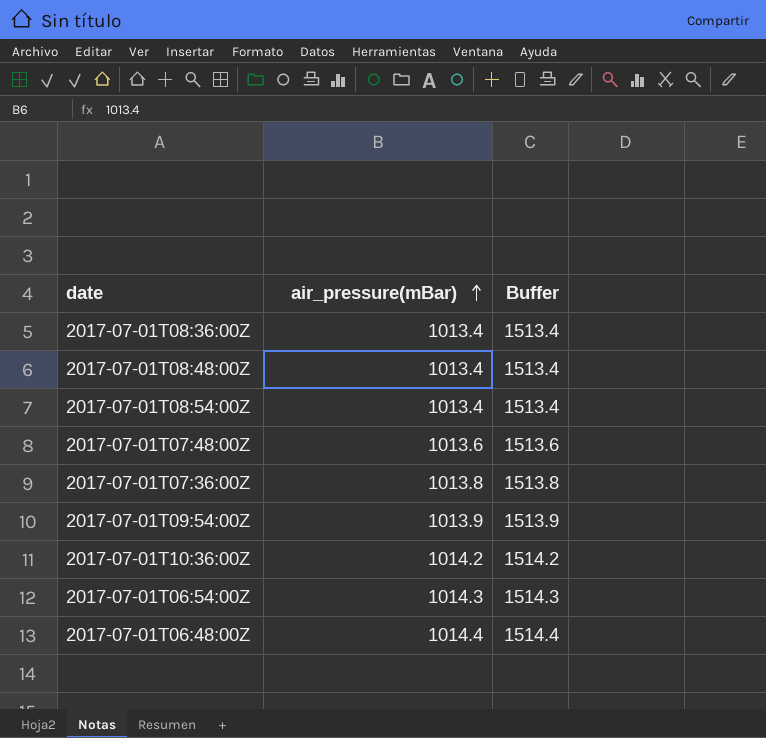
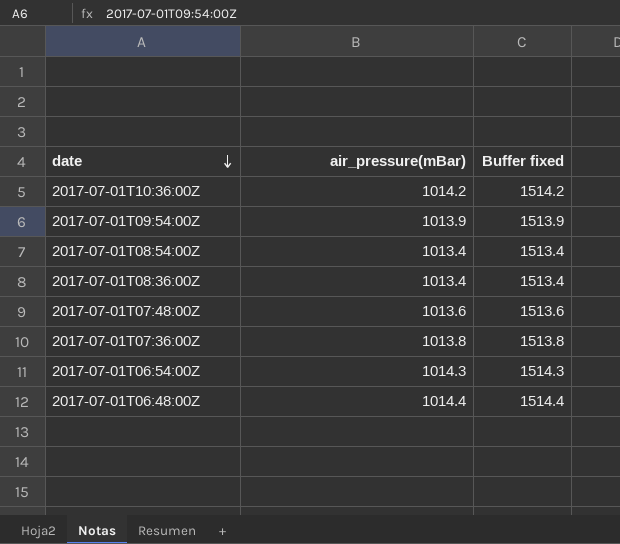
row order: air_pressure(mBar) ascending -> date descending
column name: Buffer -> Buffer fixed
row 2017-07-01T08:48:00Z: 1013.4 | 1513.4 -> none

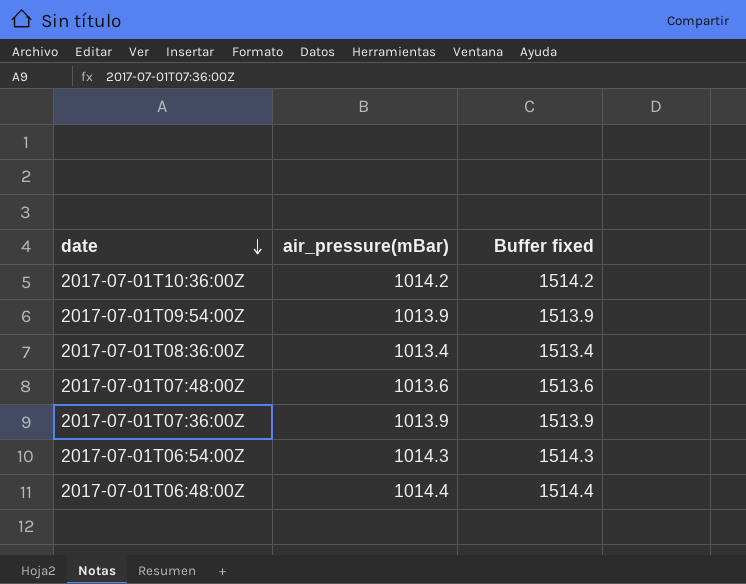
row 2017-07-01T08:54:00Z: 1013.4 | 1513.4 -> none
2017-07-01T07:36:00Z | air_pressure(mBar): 1013.8 -> 1013.9
2017-07-01T07:36:00Z | Buffer fixed: 1513.8 -> 1513.9

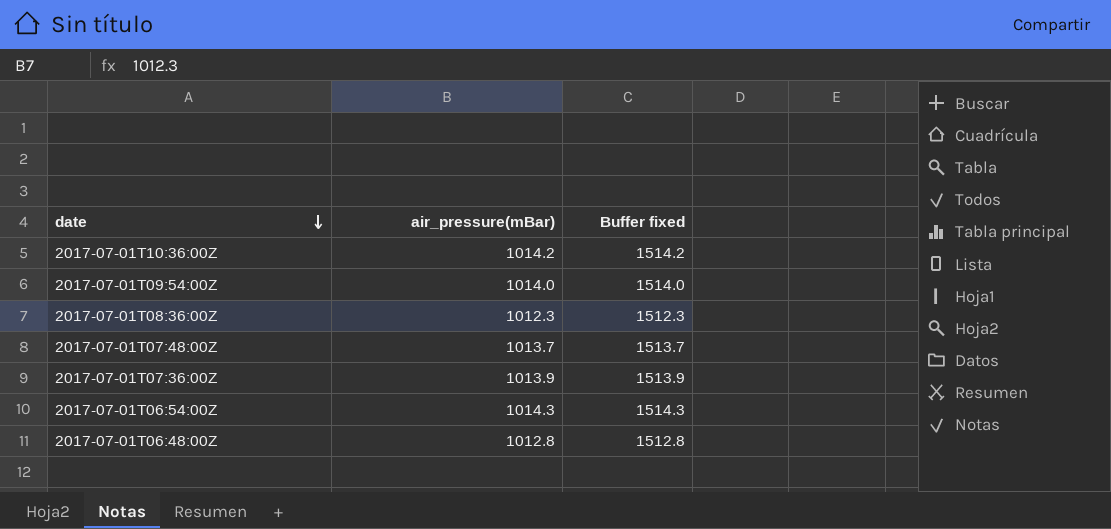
2017-07-01T09:54:00Z | air_pressure(mBar): 1013.9 -> 1014.0
2017-07-01T09:54:00Z | Buffer fixed: 1513.9 -> 1514.0
2017-07-01T08:36:00Z | air_pressure(mBar): 1013.4 -> 1012.3
2017-07-01T08:36:00Z | Buffer fixed: 1513.4 -> 1512.3
2017-07-01T07:48:00Z | air_pressure(mBar): 1013.6 -> 1013.7
2017-07-01T07:48:00Z | Buffer fixed: 1513.6 -> 1513.7
2017-07-01T06:48:00Z | air_pressure(mBar): 1014.4 -> 1012.8
2017-07-01T06:48:00Z | Buffer fixed: 1514.4 -> 1512.8

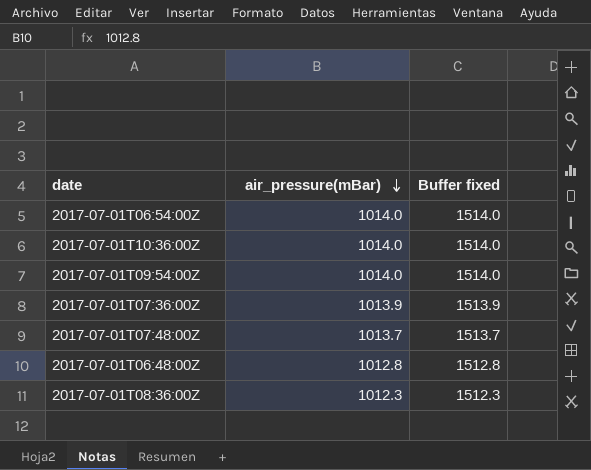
row order: date descending -> air_pressure(mBar) descending
2017-07-01T06:54:00Z | air_pressure(mBar): 1014.3 -> 1014.0
2017-07-01T06:54:00Z | Buffer fixed: 1514.3 -> 1514.0
2017-07-01T10:36:00Z | air_pressure(mBar): 1014.2 -> 1014.0
2017-07-01T10:36:00Z | Buffer fixed: 1514.2 -> 1514.0

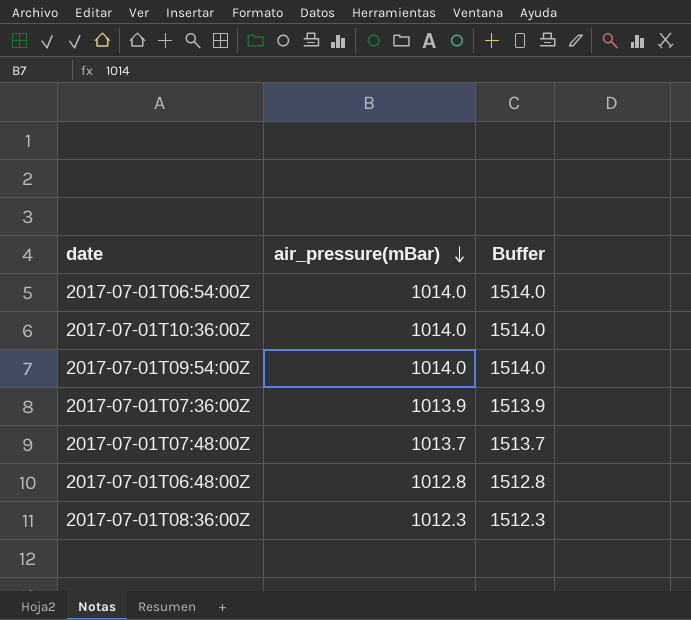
column name: Buffer fixed -> Buffer

